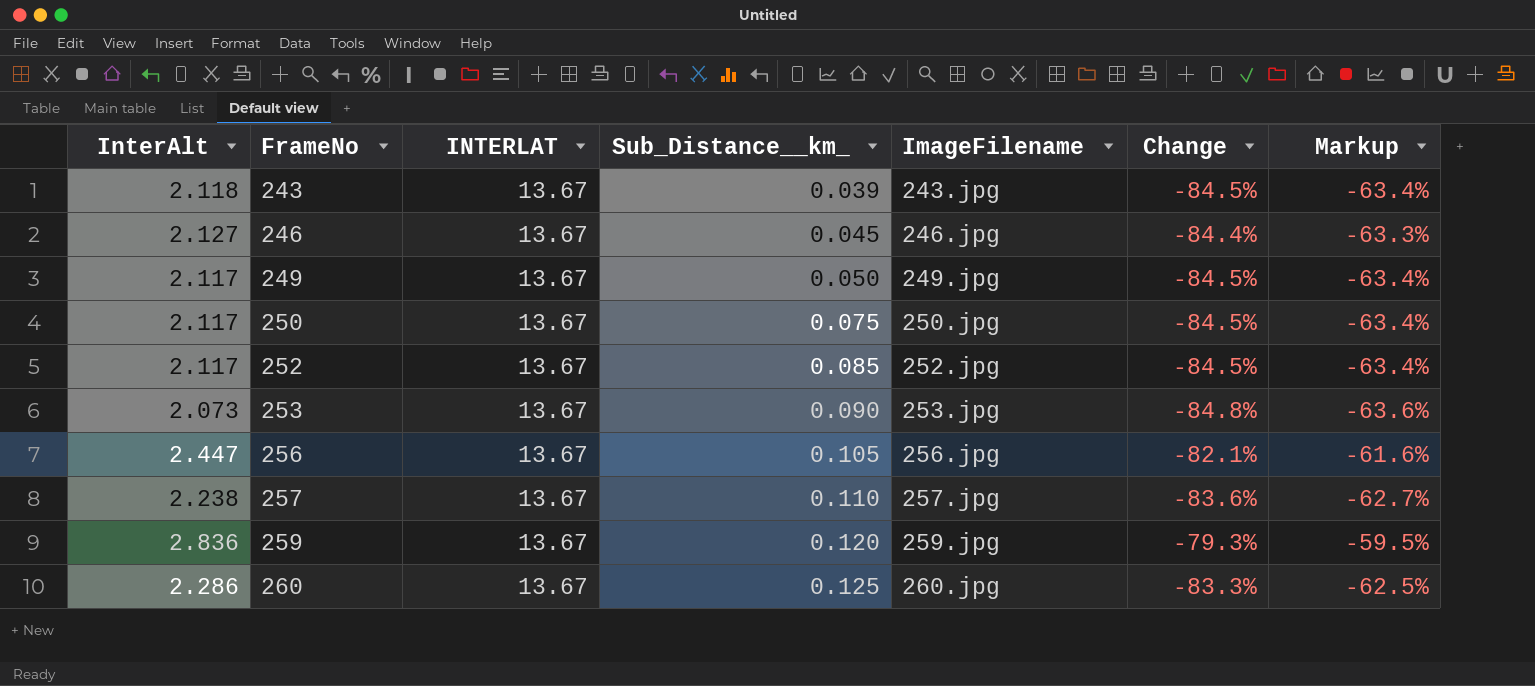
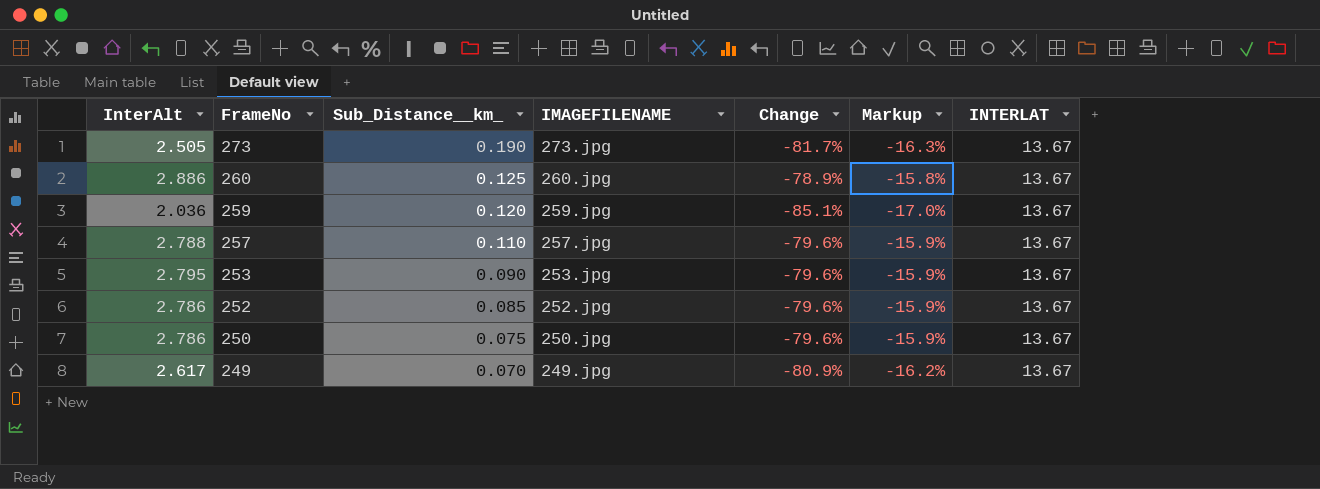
row order: FrameNo ascending -> FrameNo descending
column name: ImageFilename -> IMAGEFILENAME
column Markup | formula: [Change] * 0.75 -> [Change] * 0.2
column INTERLAT | position: 3 -> 7
row 243: 2.118 | 13.67 | 0.039 | 243.jpg | -84.5% | -63.4% -> none
row 246: 2.127 | 13.67 | 0.045 | 246.jpg | -84.4% | -63.3% -> none
row 256: 2.447 | 13.67 | 0.105 | 256.jpg | -82.1% | -61.6% -> none
row 273: none -> 2.505 | 0.190 | 273.jpg | -81.7% | -16.3% | 13.67
260 | InterAlt: 2.286 -> 2.886
260 | Change: -83.3% -> -78.9%
259 | InterAlt: 2.836 -> 2.036
259 | Change: -79.3% -> -85.1%
257 | InterAlt: 2.238 -> 2.788
257 | Change: -83.6% -> -79.6%
253 | InterAlt: 2.073 -> 2.795
253 | Change: -84.8% -> -79.6%
252 | InterAlt: 2.117 -> 2.786
252 | Change: -84.5% -> -79.6%
250 | InterAlt: 2.117 -> 2.786
250 | Change: -84.5% -> -79.6%
249 | InterAlt: 2.117 -> 2.617
249 | Sub_Distance__km_: 0.050 -> 0.070
249 | Change: -84.5% -> -80.9%

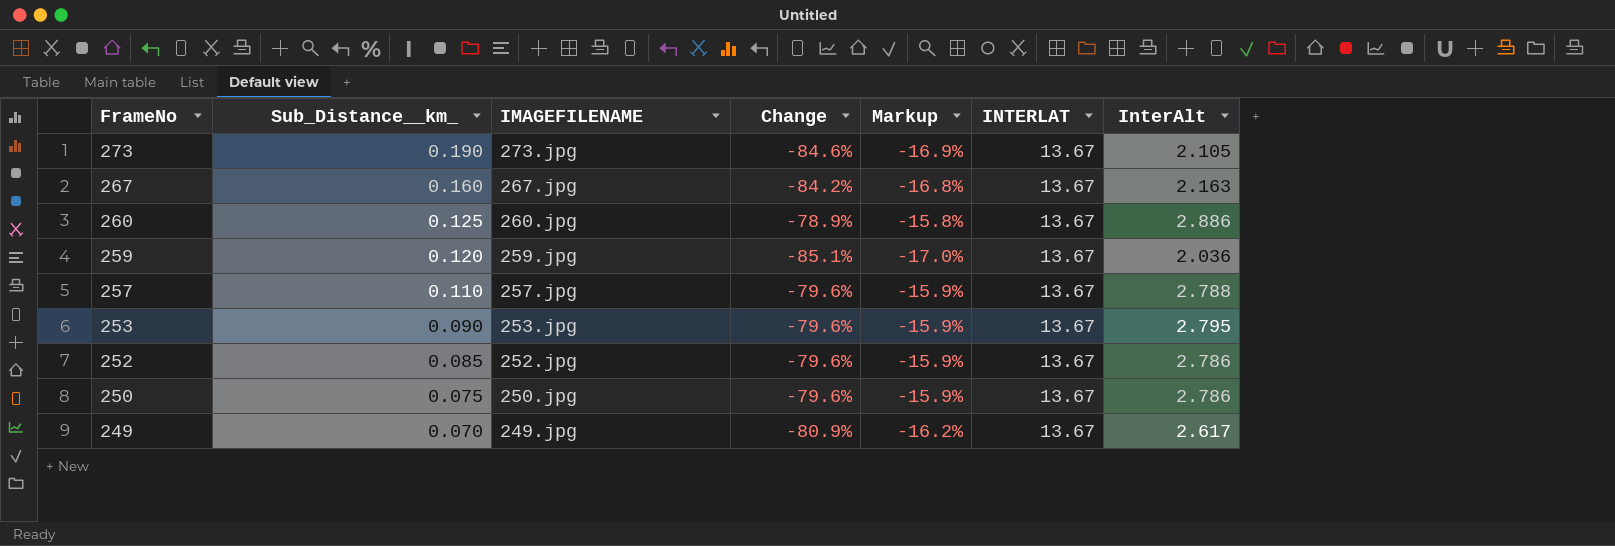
column InterAlt | position: 1 -> 7
273 | Change: -81.7% -> -84.6%
273 | Markup: -16.3% -> -16.9%
273 | InterAlt: 2.505 -> 2.105
row 267: none -> 0.160 | 267.jpg | -84.2% | -16.8% | 13.67 | 2.163

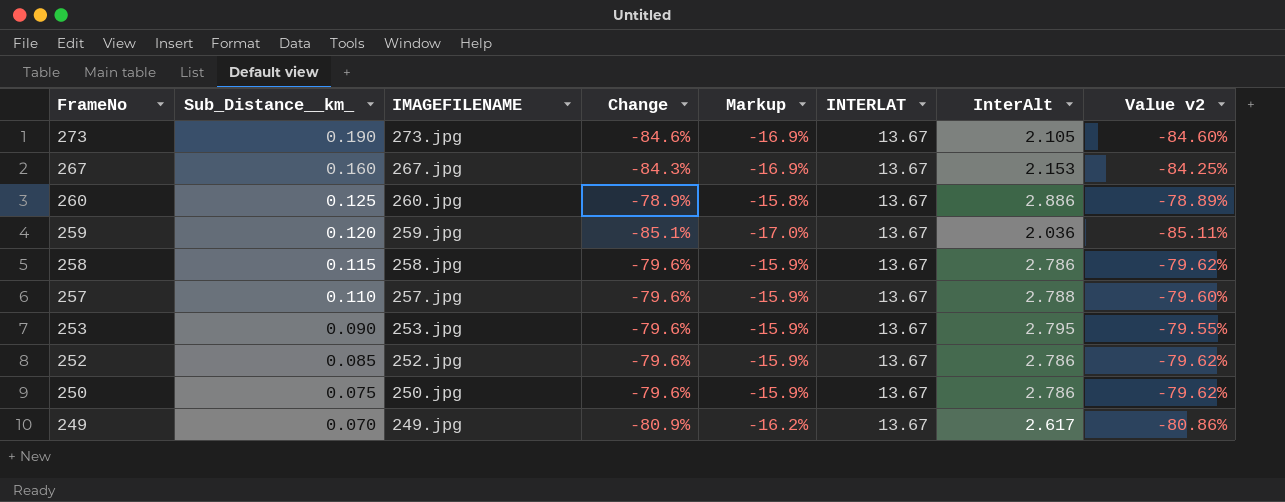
column Value v2 | formula: none -> ([InterAlt] - [INTERLAT]) / [INTERLAT]
267 | Change: -84.2% -> -84.3%
267 | Markup: -16.8% -> -16.9%
267 | InterAlt: 2.163 -> 2.153
row 258: none -> 0.115 | 258.jpg | -79.6% | -15.9% | 13.67 | 2.786 | -79.62%

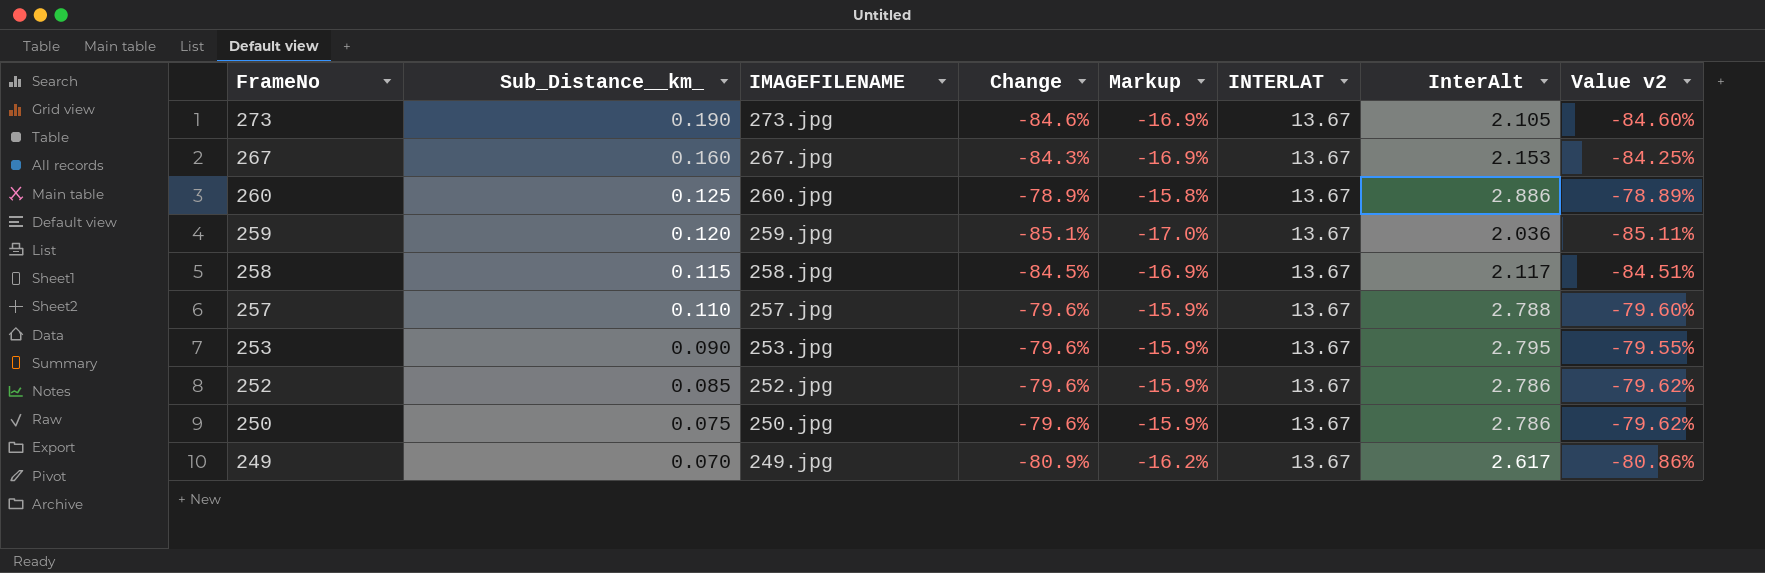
258 | Change: -79.6% -> -84.5%
258 | Markup: -15.9% -> -16.9%
258 | InterAlt: 2.786 -> 2.117
258 | Value v2: -79.62% -> -84.51%

